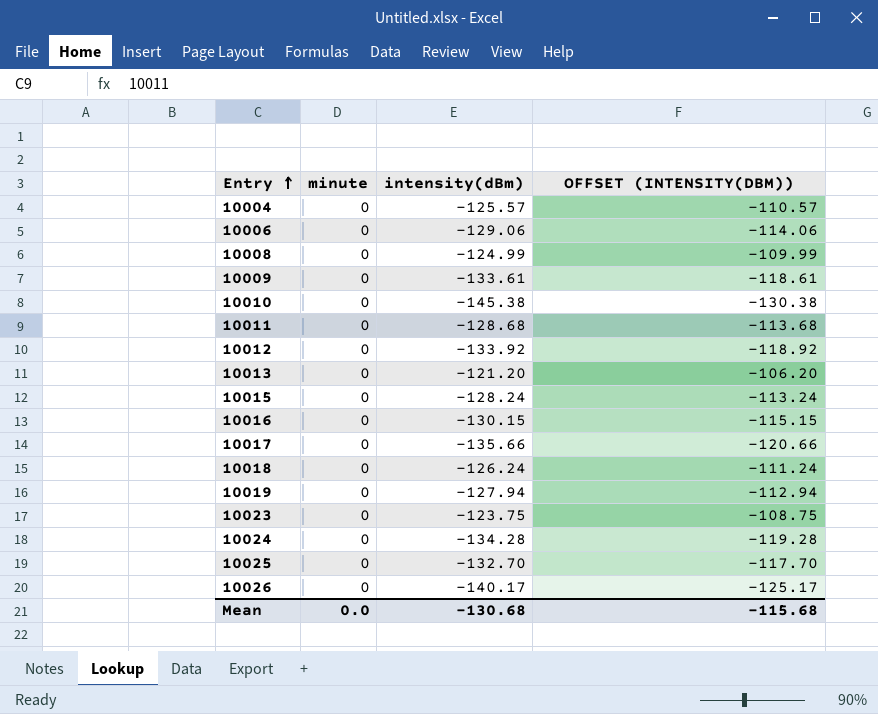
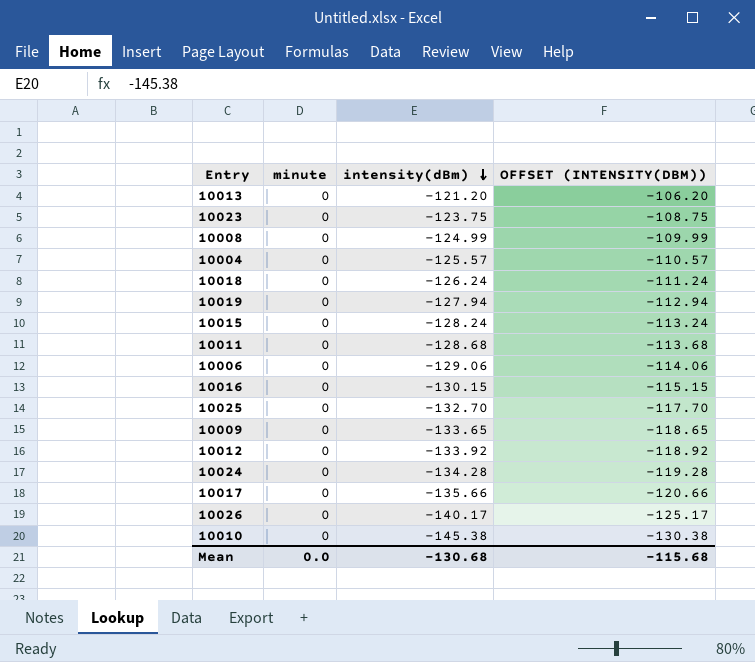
row order: Entry ascending -> intensity(dBm) descending
10009 | intensity(dBm): -133.61 -> -133.65
10009 | OFFSET (INTENSITY(DBM)): -118.61 -> -118.65

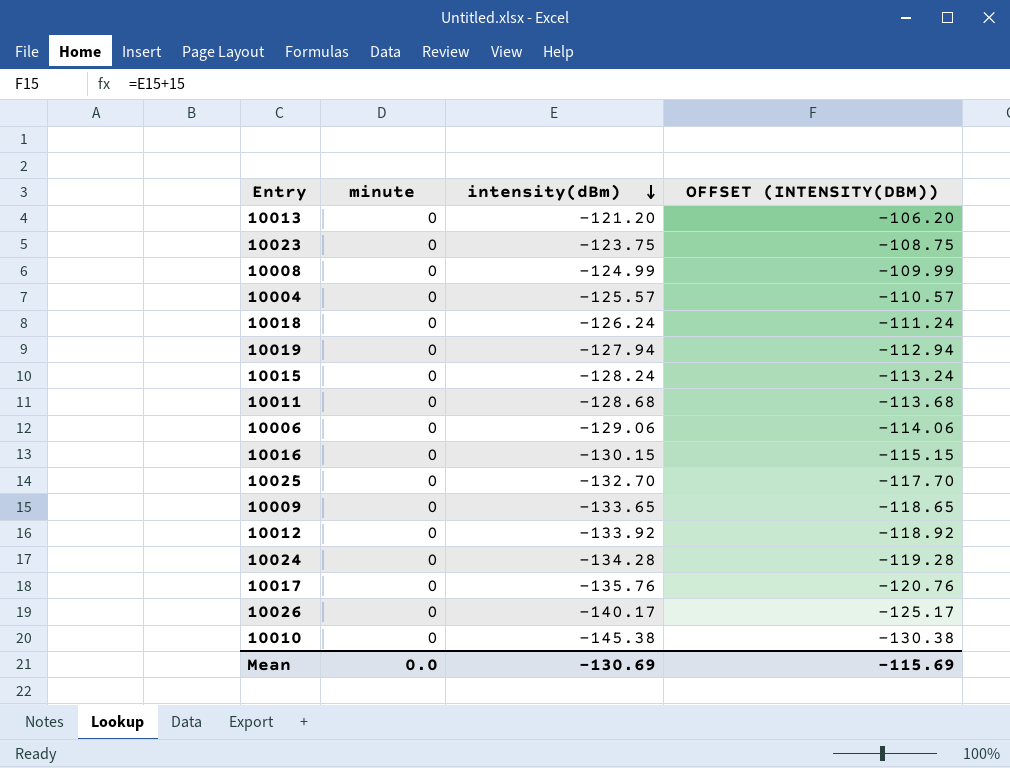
10017 | intensity(dBm): -135.66 -> -135.76
10017 | OFFSET (INTENSITY(DBM)): -120.66 -> -120.76
Mean | intensity(dBm): -130.68 -> -130.69
Mean | OFFSET (INTENSITY(DBM)): -115.68 -> -115.69

